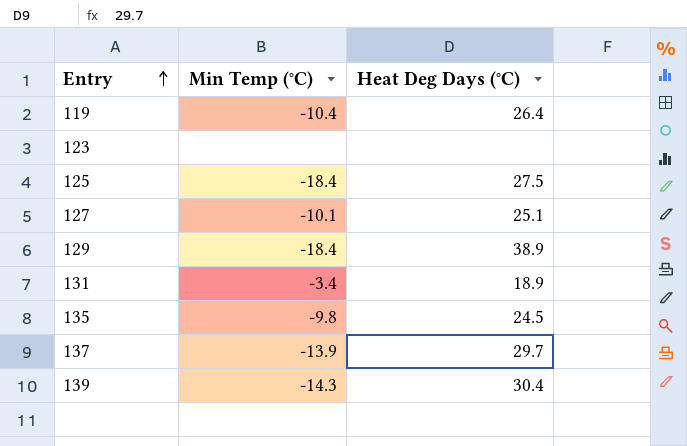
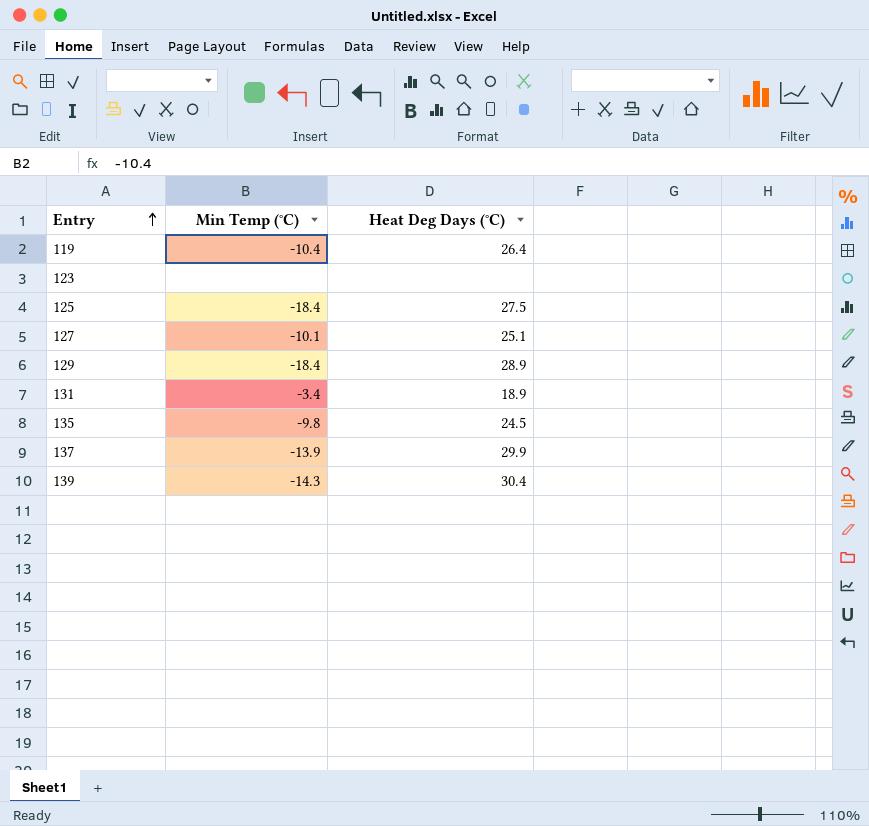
129 | Heat Deg Days (°C): 38.9 -> 28.9
137 | Heat Deg Days (°C): 29.7 -> 29.9

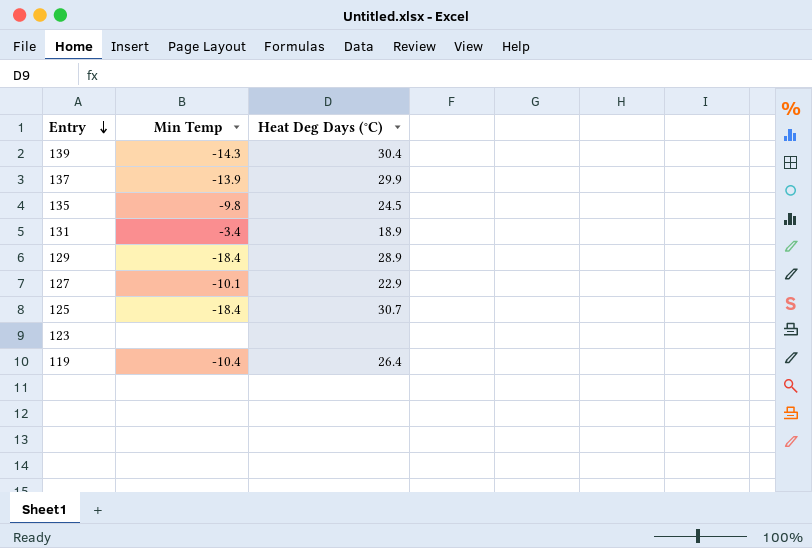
row order: Entry ascending -> Entry descending
column name: Min Temp (°C) -> Min Temp
127 | Heat Deg Days (°C): 25.1 -> 22.9
125 | Heat Deg Days (°C): 27.5 -> 30.7

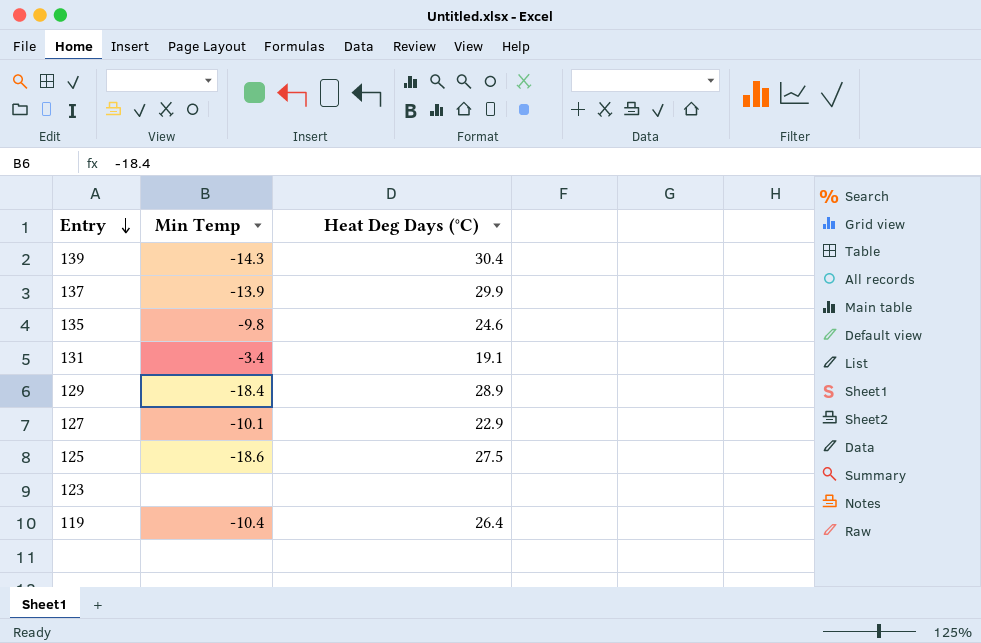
135 | Heat Deg Days (°C): 24.5 -> 24.6
131 | Heat Deg Days (°C): 18.9 -> 19.1
125 | Min Temp: -18.4 -> -18.6
125 | Heat Deg Days (°C): 30.7 -> 27.5

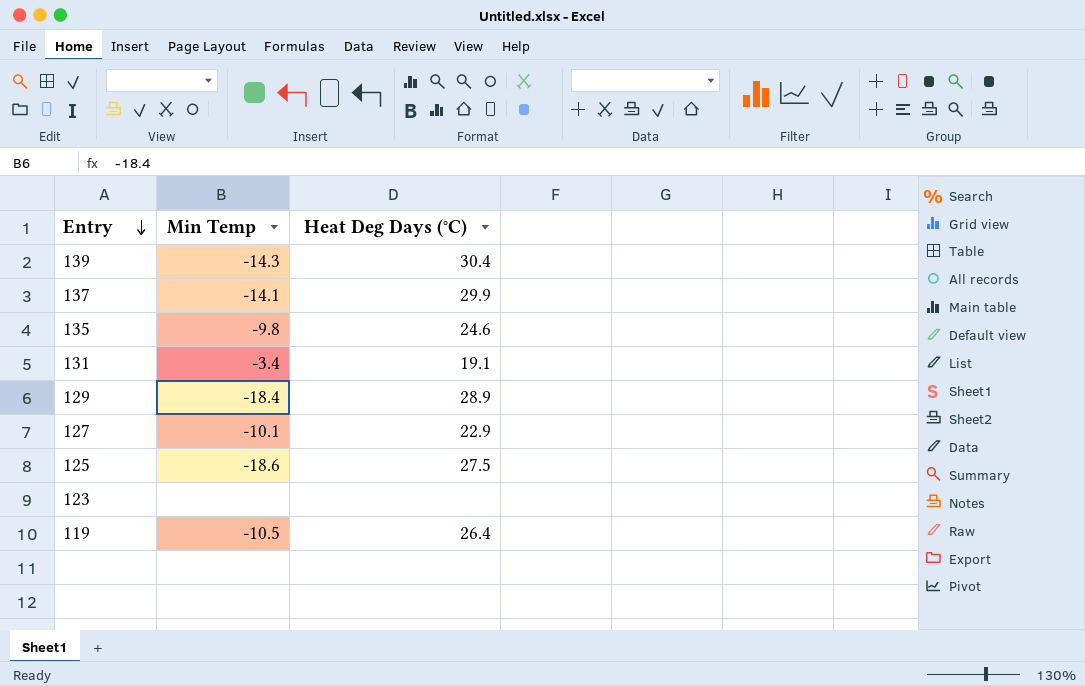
137 | Min Temp: -13.9 -> -14.1
119 | Min Temp: -10.4 -> -10.5

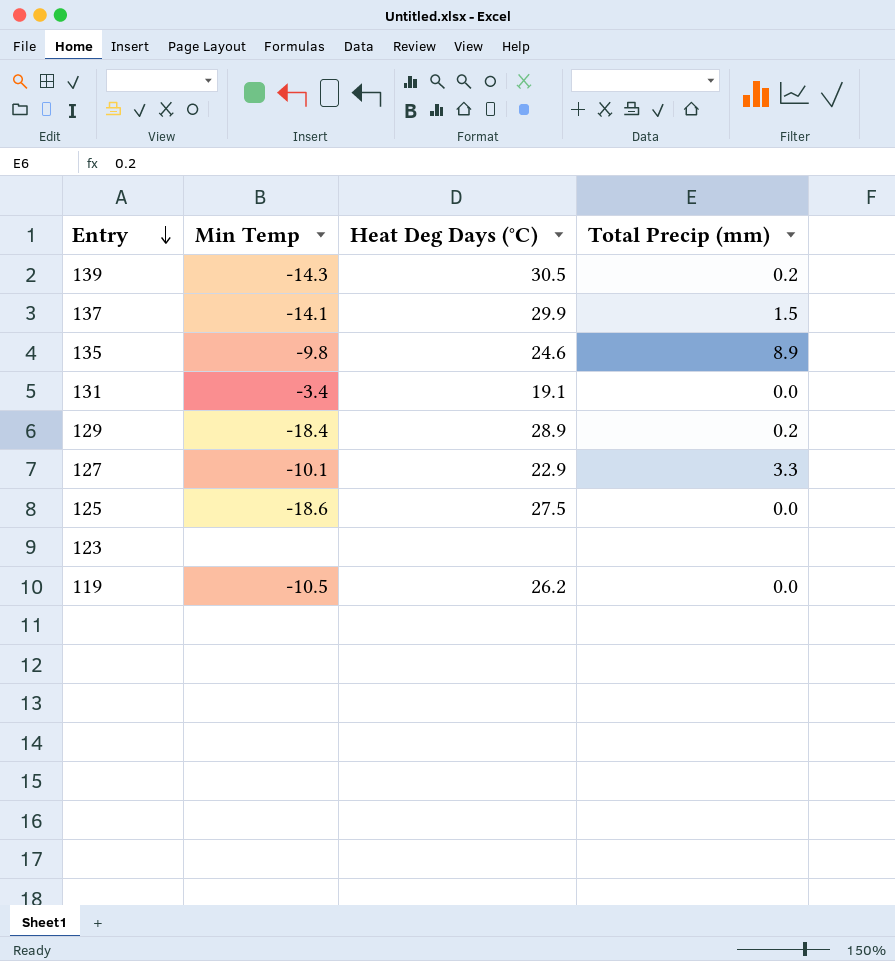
column Total Precip (mm) | position: none -> 4
139 | Heat Deg Days (°C): 30.4 -> 30.5
119 | Heat Deg Days (°C): 26.4 -> 26.2

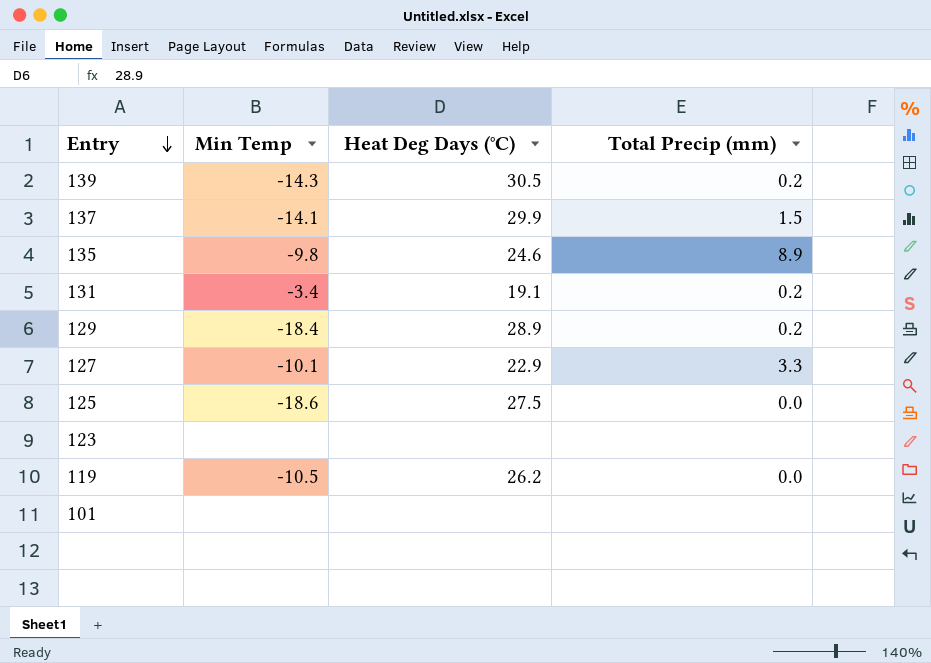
131 | Total Precip (mm): 0.0 -> 0.2
row 101: none -> none | none | none

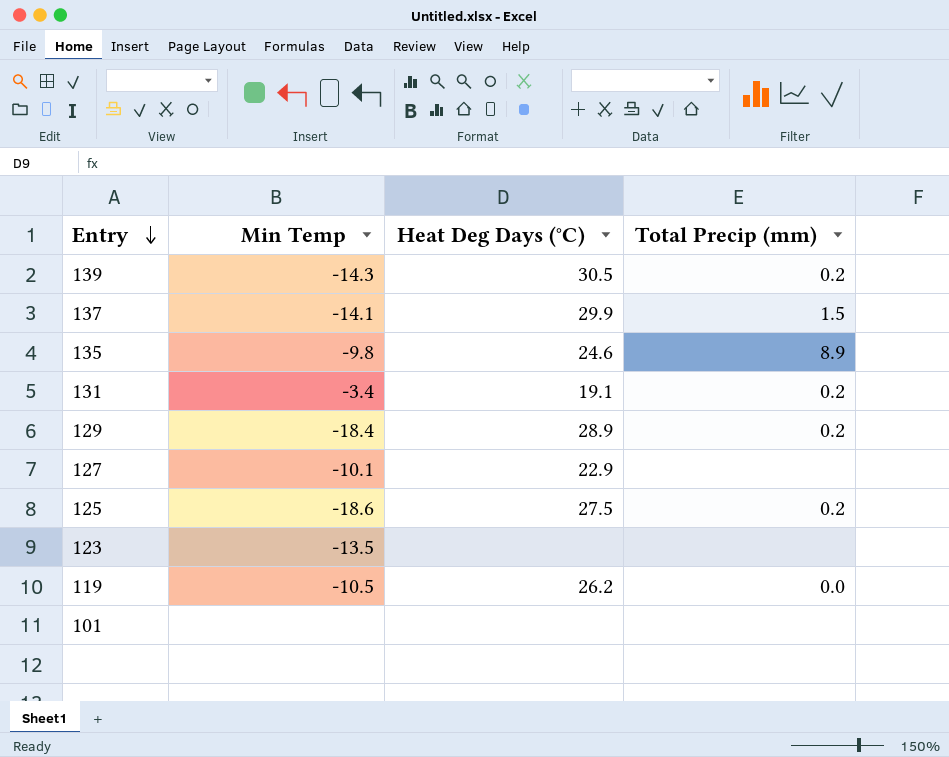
127 | Total Precip (mm): 3.3 -> none
125 | Total Precip (mm): 0.0 -> 0.2
123 | Min Temp: none -> -13.5

